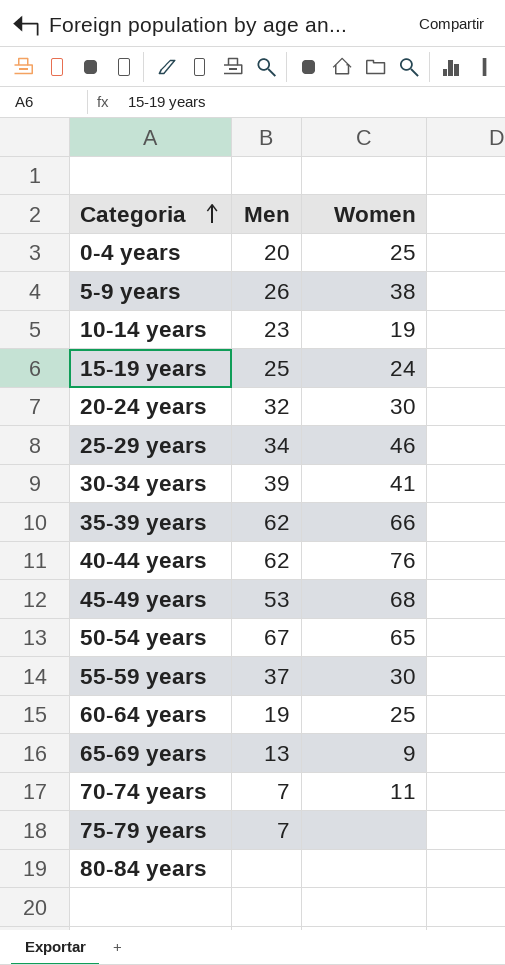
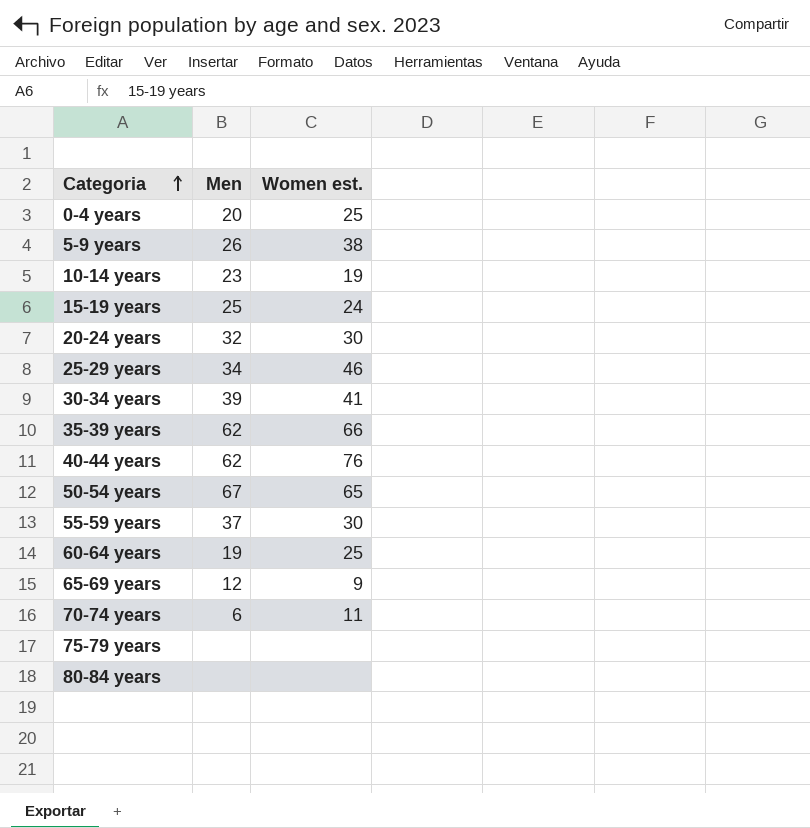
column name: Women -> Women est.
row 45-49 years: 53 | 68 -> none
65-69 years | Men: 13 -> 12
70-74 years | Men: 7 -> 6
75-79 years | Men: 7 -> none

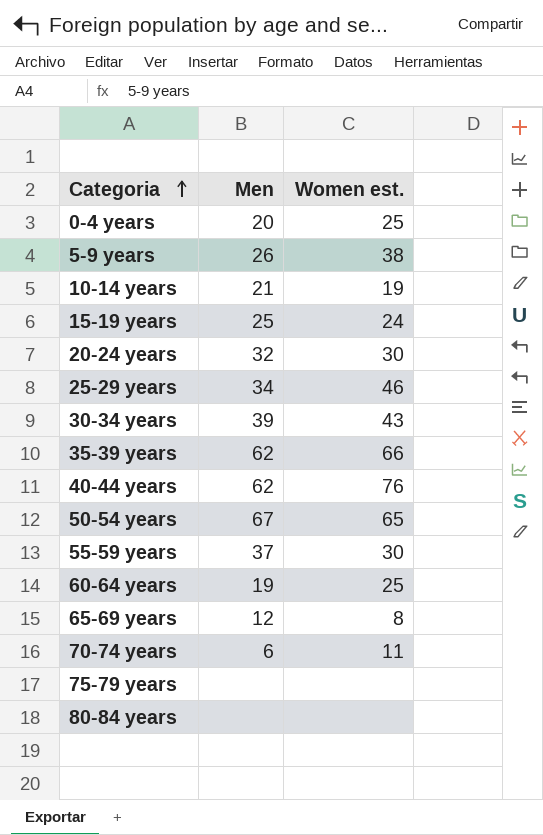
10-14 years | Men: 23 -> 21
30-34 years | Women est.: 41 -> 43
65-69 years | Women est.: 9 -> 8

